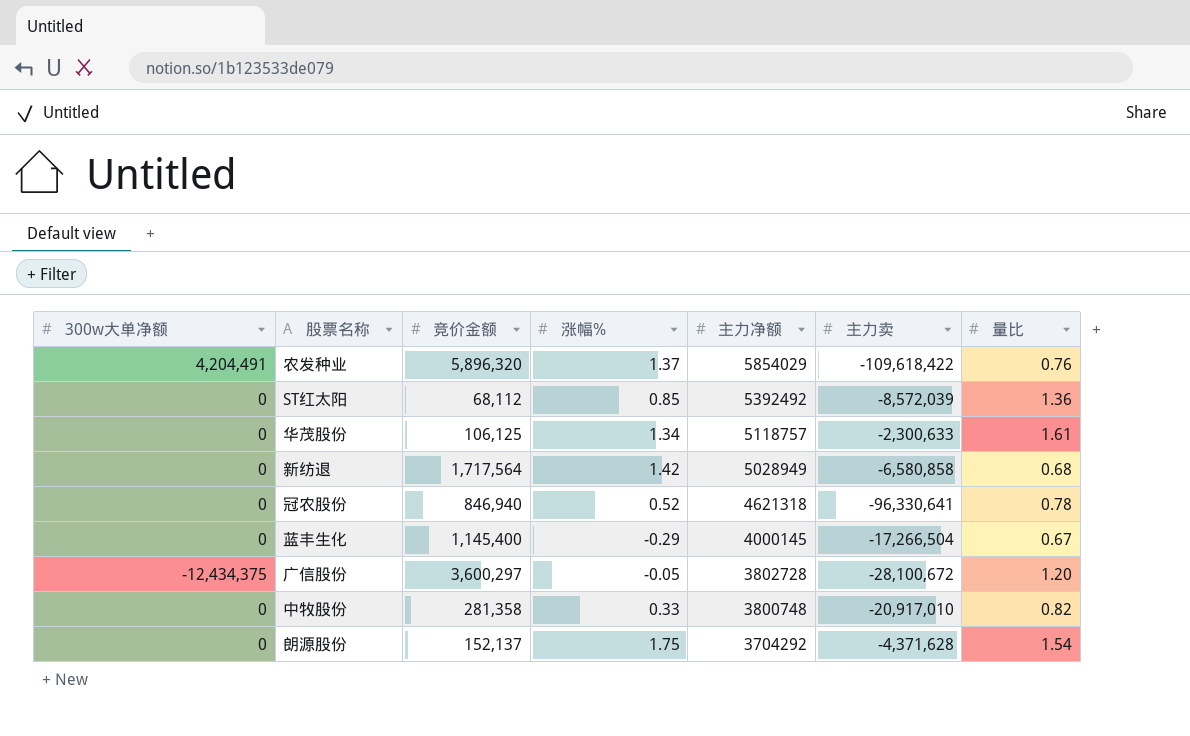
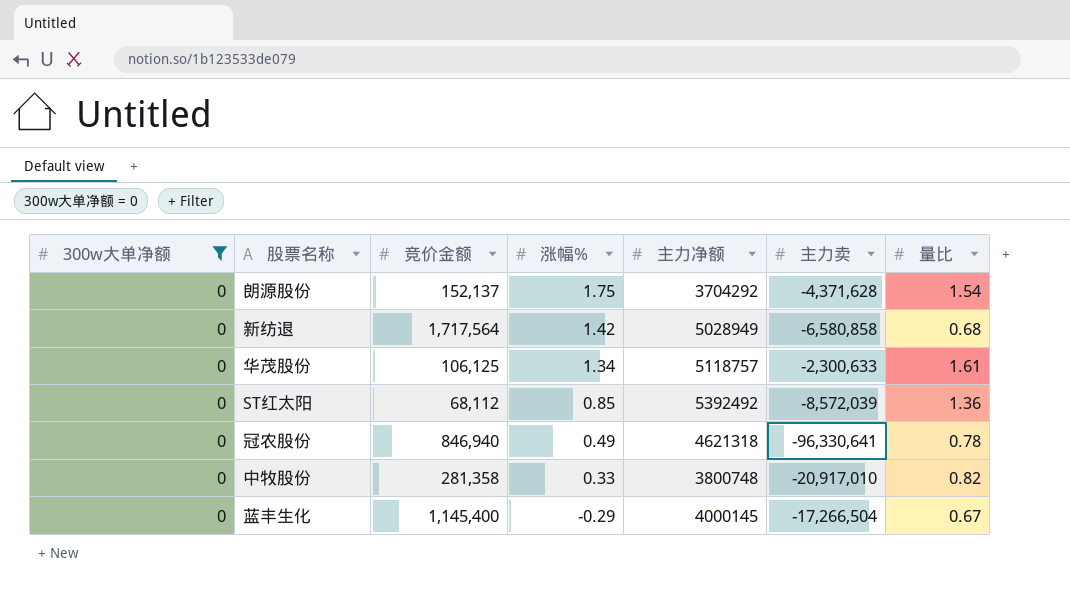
filter: none -> 300w大单净额 = 0
row order: 主力净额 descending -> 涨幅% descending
冠农股份 | 涨幅%: 0.52 -> 0.49

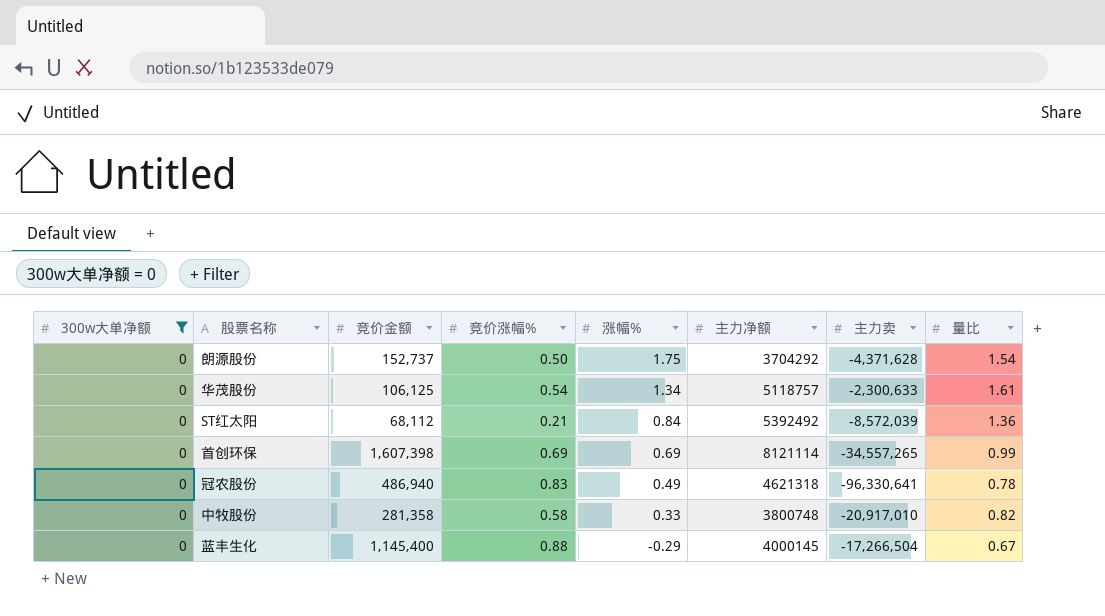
column 竞价涨幅% | position: none -> 4
row 新纺退: 0 | 1,717,564 | 1.42 | 5028949 | -6,580,858 | 0.68 -> none
朗源股份 | 竞价金额: 152,137 -> 152,737
ST红太阳 | 涨幅%: 0.85 -> 0.84
row 首创环保: none -> 0 | 1,607,398 | 0.69 | 0.69 | 8121114 | -34,557,265 | 0.99
冠农股份 | 竞价金额: 846,940 -> 486,940

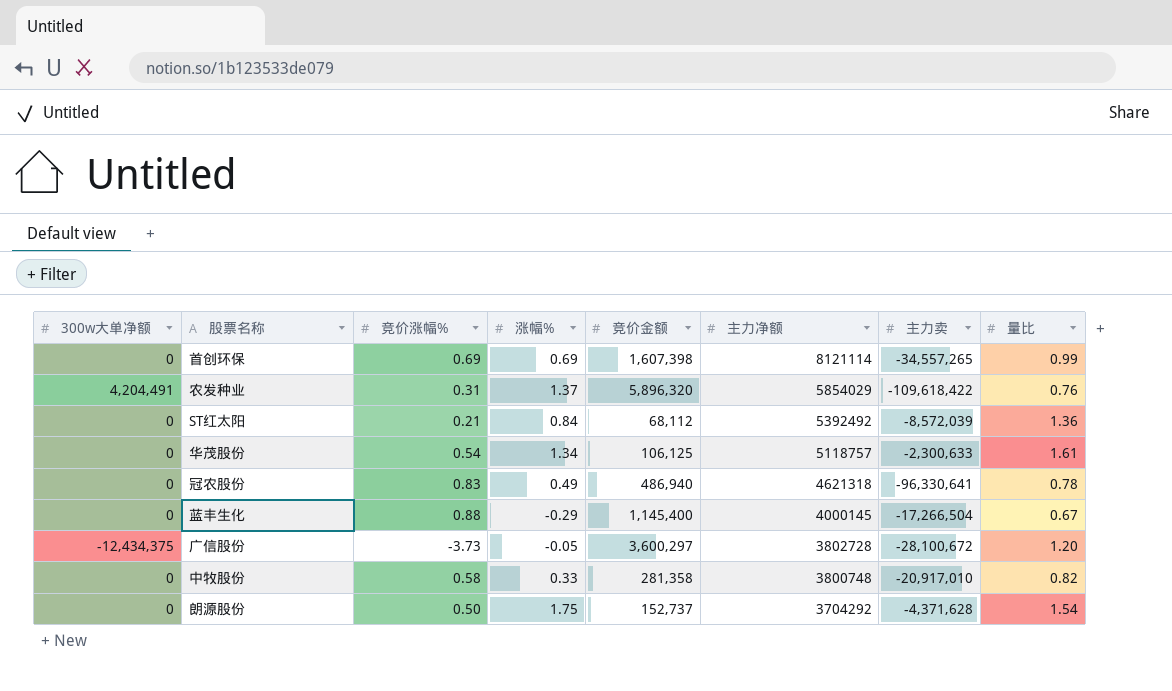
filter: 300w大单净额 = 0 -> none
row order: 涨幅% descending -> 主力净额 descending
column 竞价金额 | position: 3 -> 5

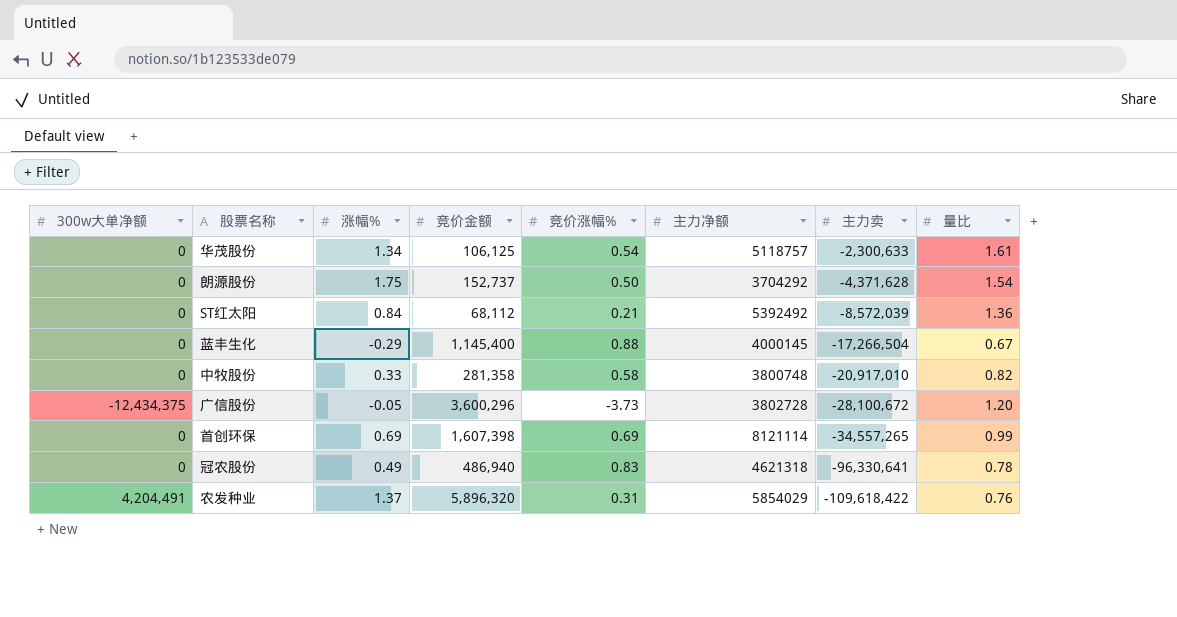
row order: 主力净额 descending -> 主力卖 descending
column 竞价涨幅% | position: 3 -> 5
广信股份 | 竞价金额: 3,600,297 -> 3,600,296

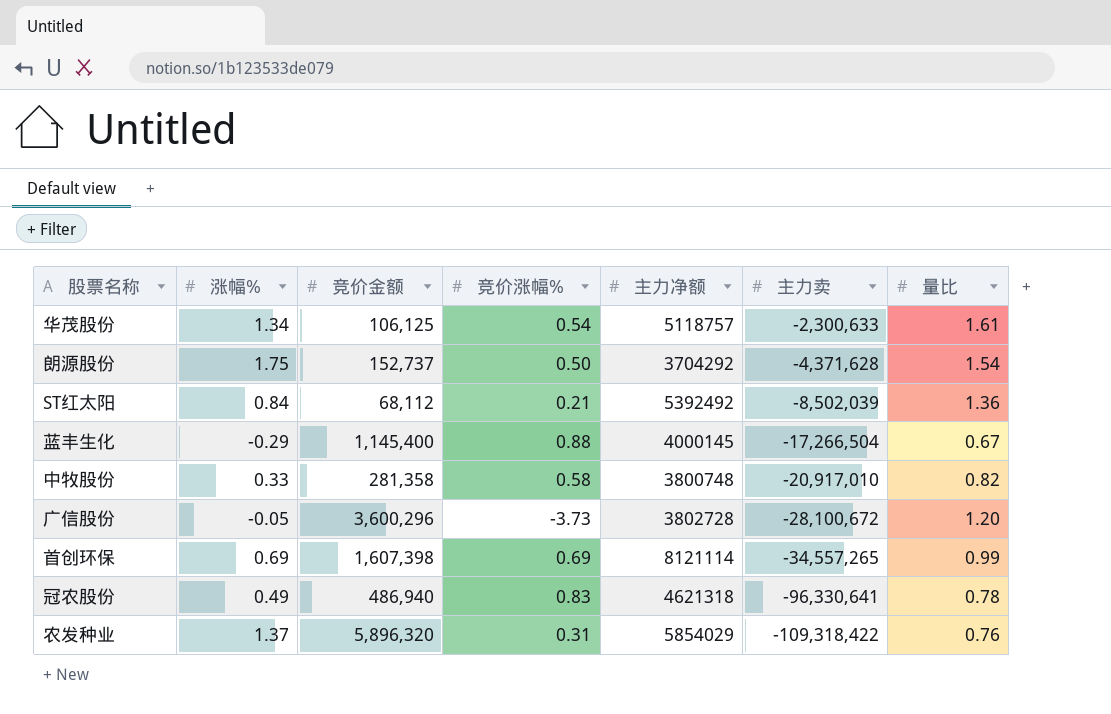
column 300w大单净额 | position: 1 -> none
ST红太阳 | 主力卖: -8,572,039 -> -8,502,039
农发种业 | 主力卖: -109,618,422 -> -109,318,422

